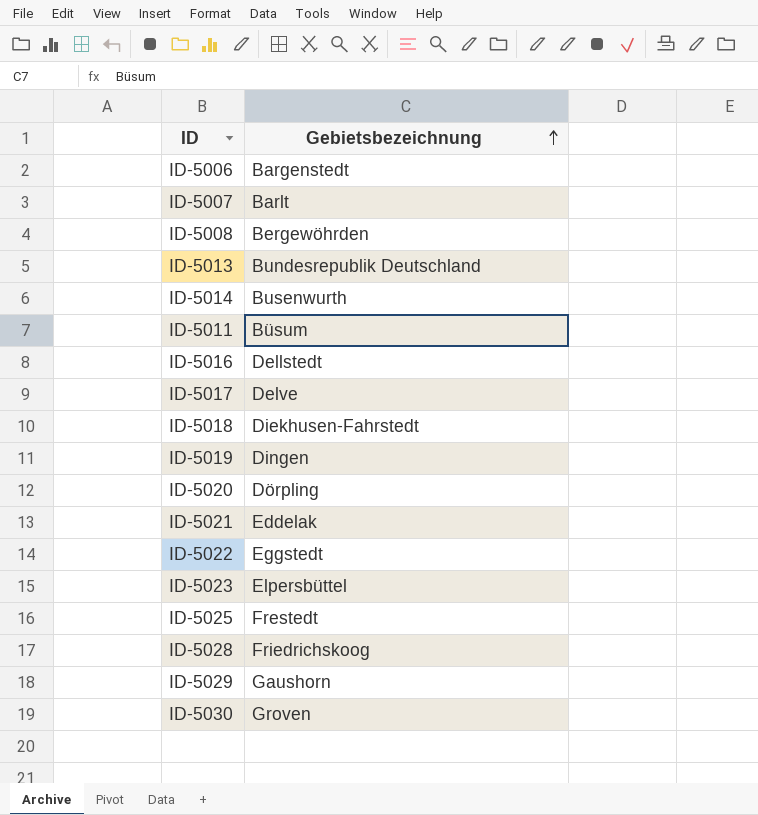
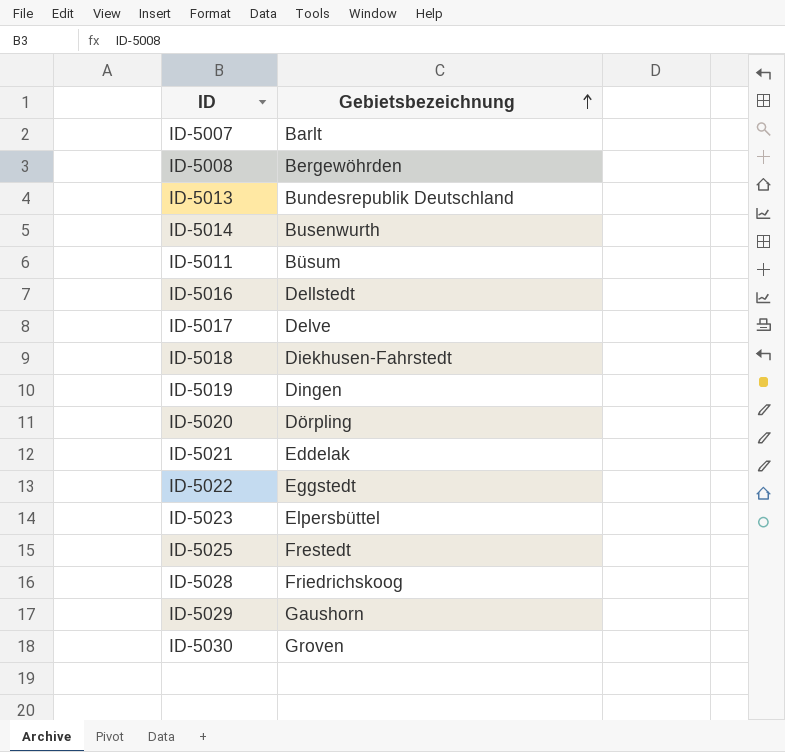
row ID-5006: Bargenstedt -> none

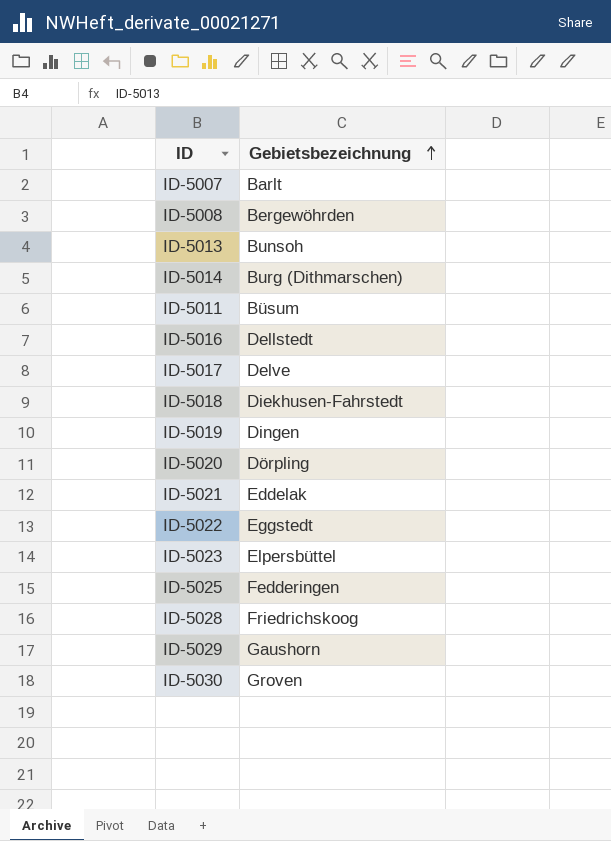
ID-5013 | Gebietsbezeichnung: Bundesrepublik Deutschland -> Bunsoh
ID-5014 | Gebietsbezeichnung: Busenwurth -> Burg (Dithmarschen)
ID-5025 | Gebietsbezeichnung: Frestedt -> Fedderingen

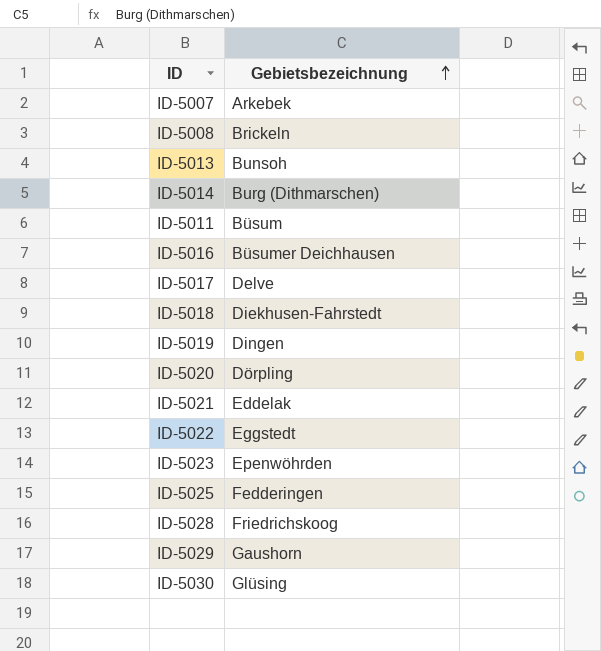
ID-5007 | Gebietsbezeichnung: Barlt -> Arkebek
ID-5008 | Gebietsbezeichnung: Bergewöhrden -> Brickeln
ID-5016 | Gebietsbezeichnung: Dellstedt -> Büsumer Deichhausen
ID-5023 | Gebietsbezeichnung: Elpersbüttel -> Epenwöhrden
ID-5030 | Gebietsbezeichnung: Groven -> Glüsing

